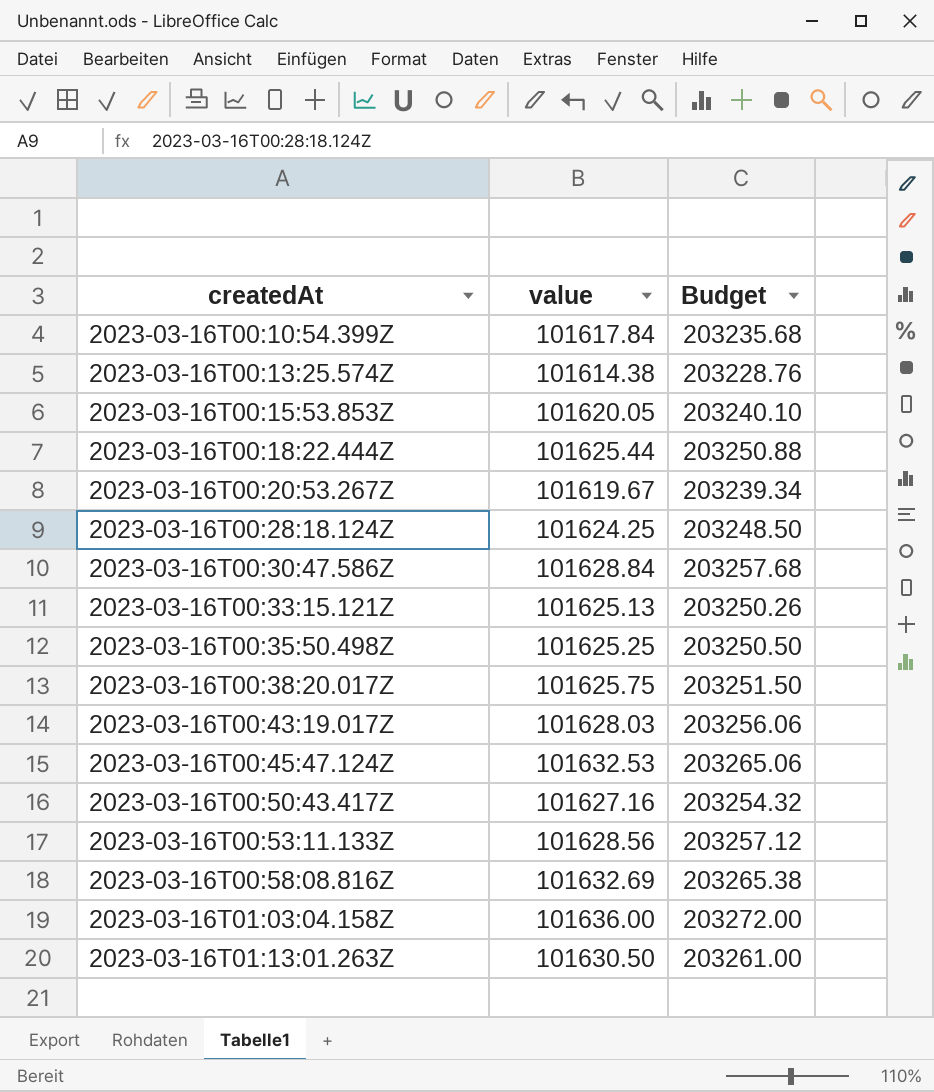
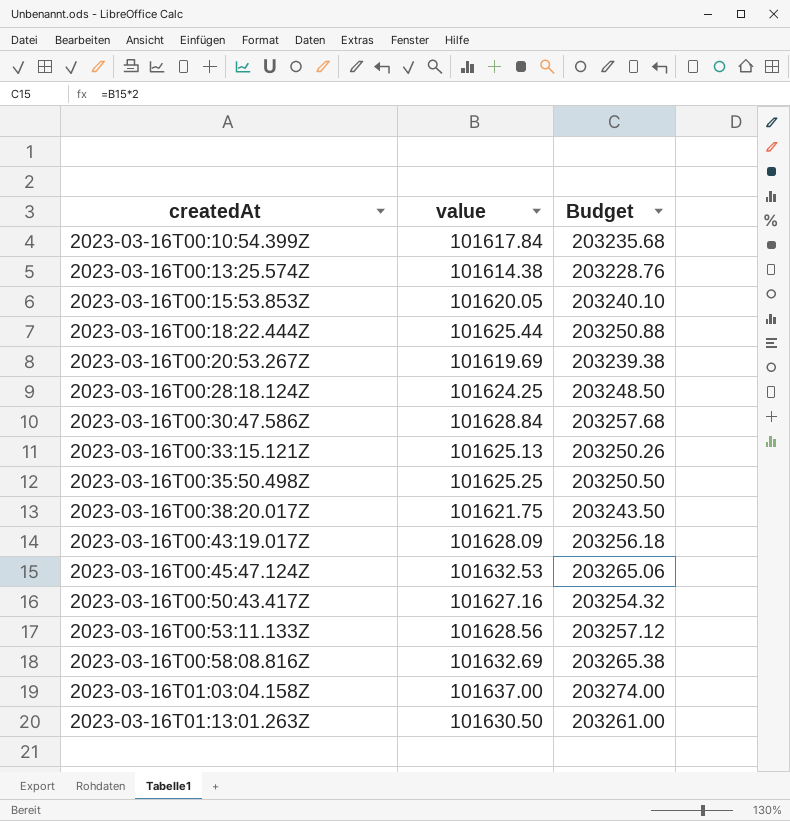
2023-03-16T00:20:53.267Z | value: 101619.67 -> 101619.69
2023-03-16T00:20:53.267Z | Budget: 203239.34 -> 203239.38
2023-03-16T00:38:20.017Z | value: 101625.75 -> 101621.75
2023-03-16T00:38:20.017Z | Budget: 203251.50 -> 203243.50
2023-03-16T00:43:19.017Z | value: 101628.03 -> 101628.09
2023-03-16T00:43:19.017Z | Budget: 203256.06 -> 203256.18
2023-03-16T01:03:04.158Z | value: 101636.00 -> 101637.00
2023-03-16T01:03:04.158Z | Budget: 203272.00 -> 203274.00

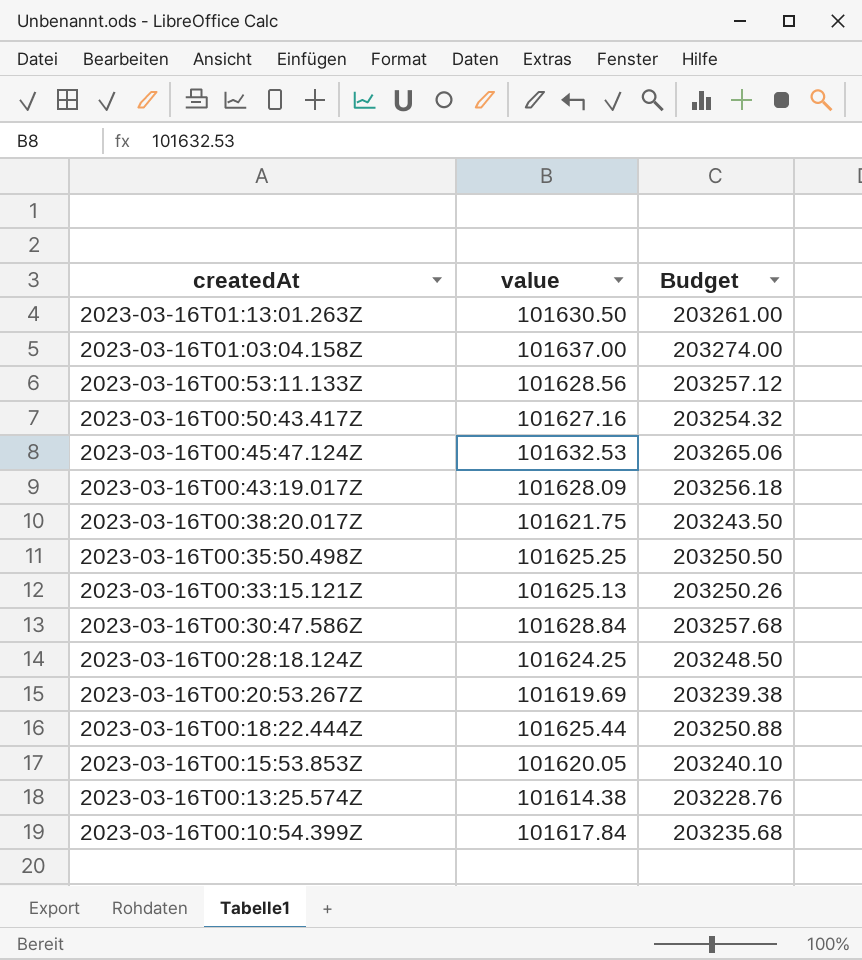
row order: createdAt ascending -> createdAt descending
row 2023-03-16T00:58:08.816Z: 101632.69 | 203265.38 -> none

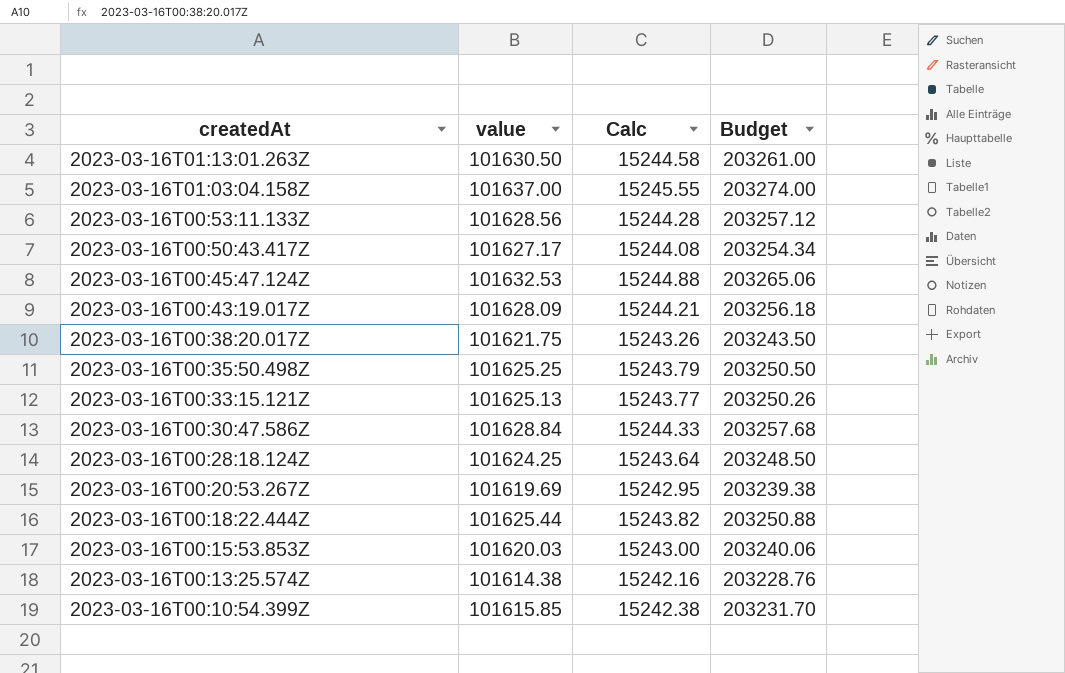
column Calc | formula: none -> [value] * 0.15
2023-03-16T00:50:43.417Z | value: 101627.16 -> 101627.17
2023-03-16T00:50:43.417Z | Budget: 203254.32 -> 203254.34
2023-03-16T00:15:53.853Z | value: 101620.05 -> 101620.03
2023-03-16T00:15:53.853Z | Budget: 203240.10 -> 203240.06
2023-03-16T00:10:54.399Z | value: 101617.84 -> 101615.85
2023-03-16T00:10:54.399Z | Budget: 203235.68 -> 203231.70

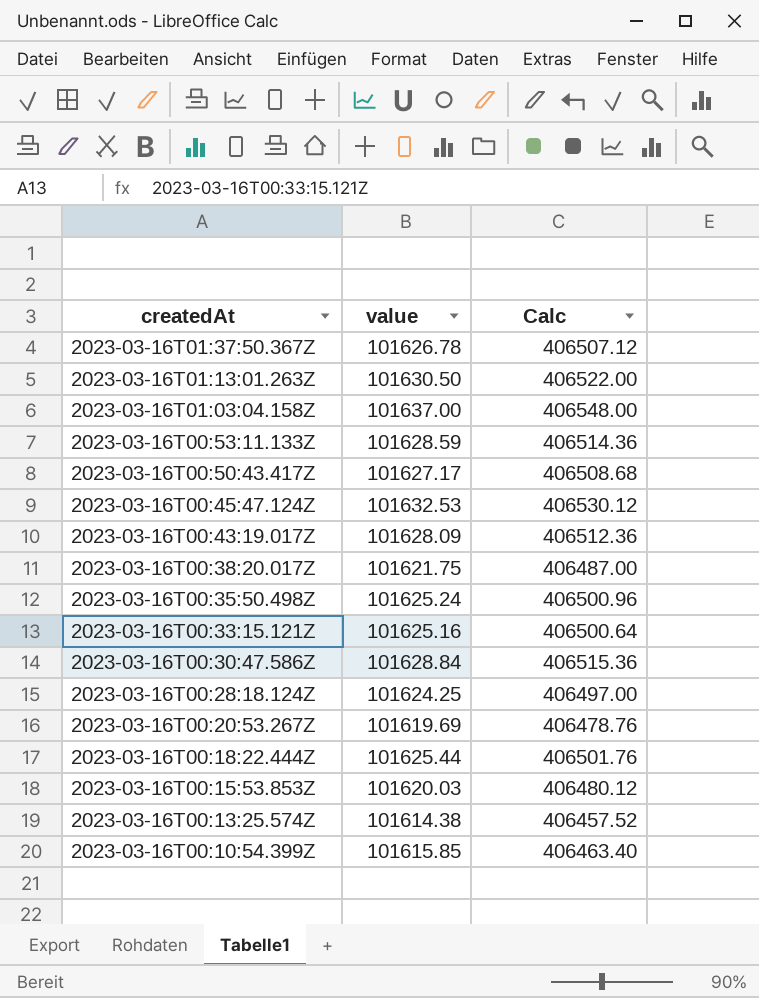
column Budget | formula: [value] * 2 -> none
column Calc | formula: [value] * 0.15 -> [value] * 4
row 2023-03-16T01:37:50.367Z: none -> 101626.78 | 406507.12
2023-03-16T00:53:11.133Z | value: 101628.56 -> 101628.59
2023-03-16T00:35:50.498Z | value: 101625.25 -> 101625.24
2023-03-16T00:33:15.121Z | value: 101625.13 -> 101625.16

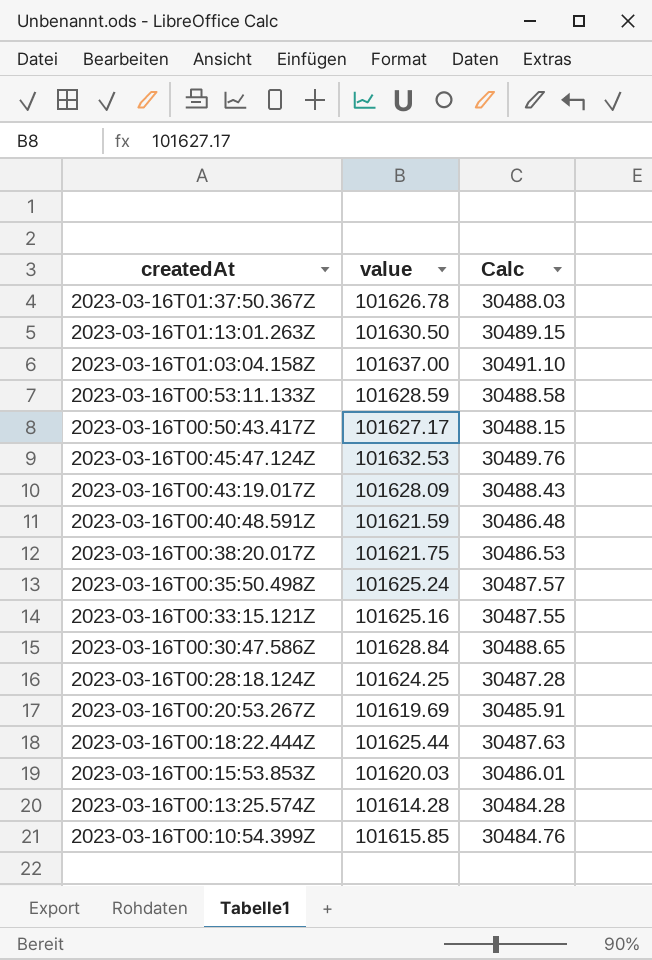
column Calc | formula: [value] * 4 -> [value] * 0.3
row 2023-03-16T00:40:48.591Z: none -> 101621.59 | 30486.48
2023-03-16T00:13:25.574Z | value: 101614.38 -> 101614.28

